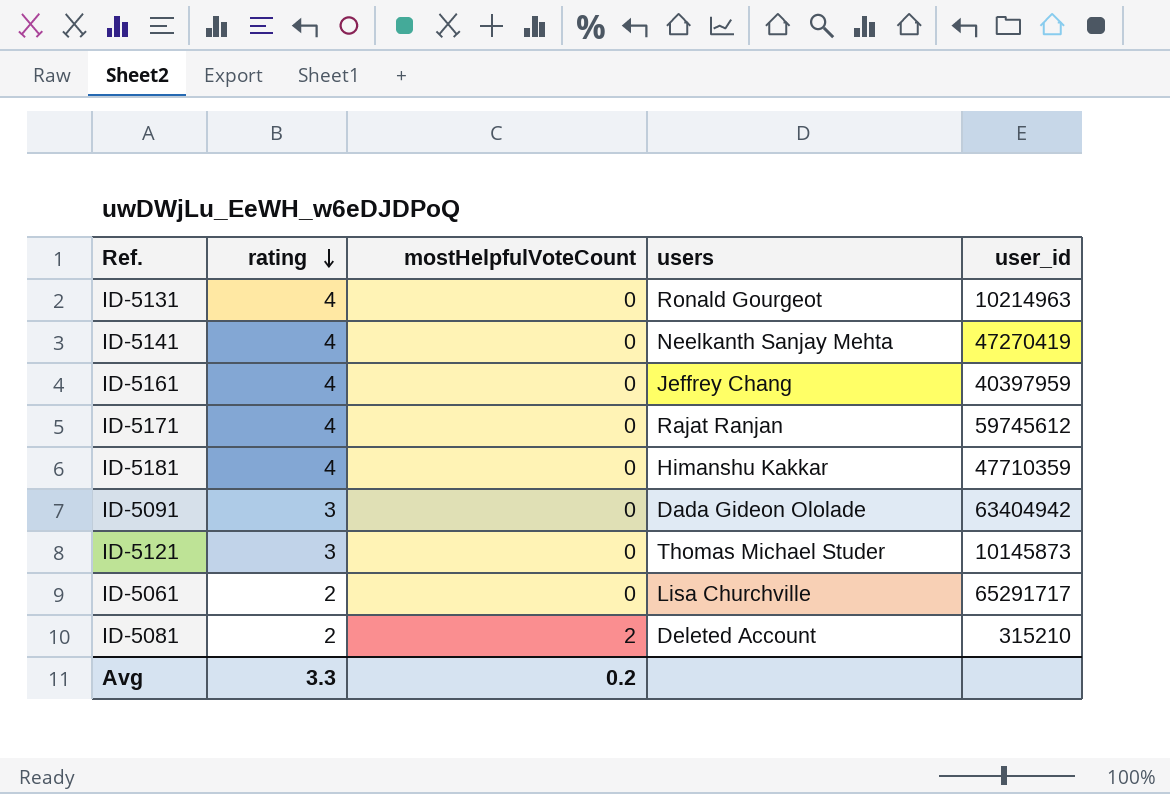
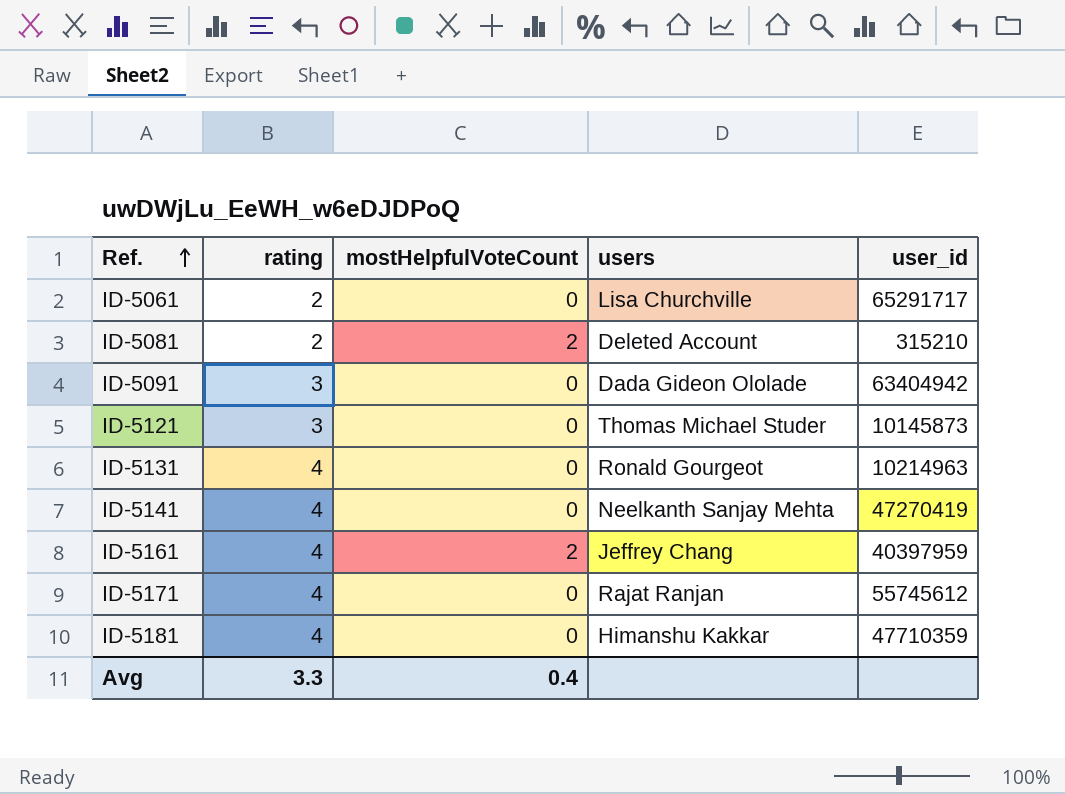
row order: rating descending -> Ref. ascending
ID-5161 | mostHelpfulVoteCount: 0 -> 2
ID-5171 | user_id: 59745612 -> 55745612
Avg | mostHelpfulVoteCount: 0.2 -> 0.4

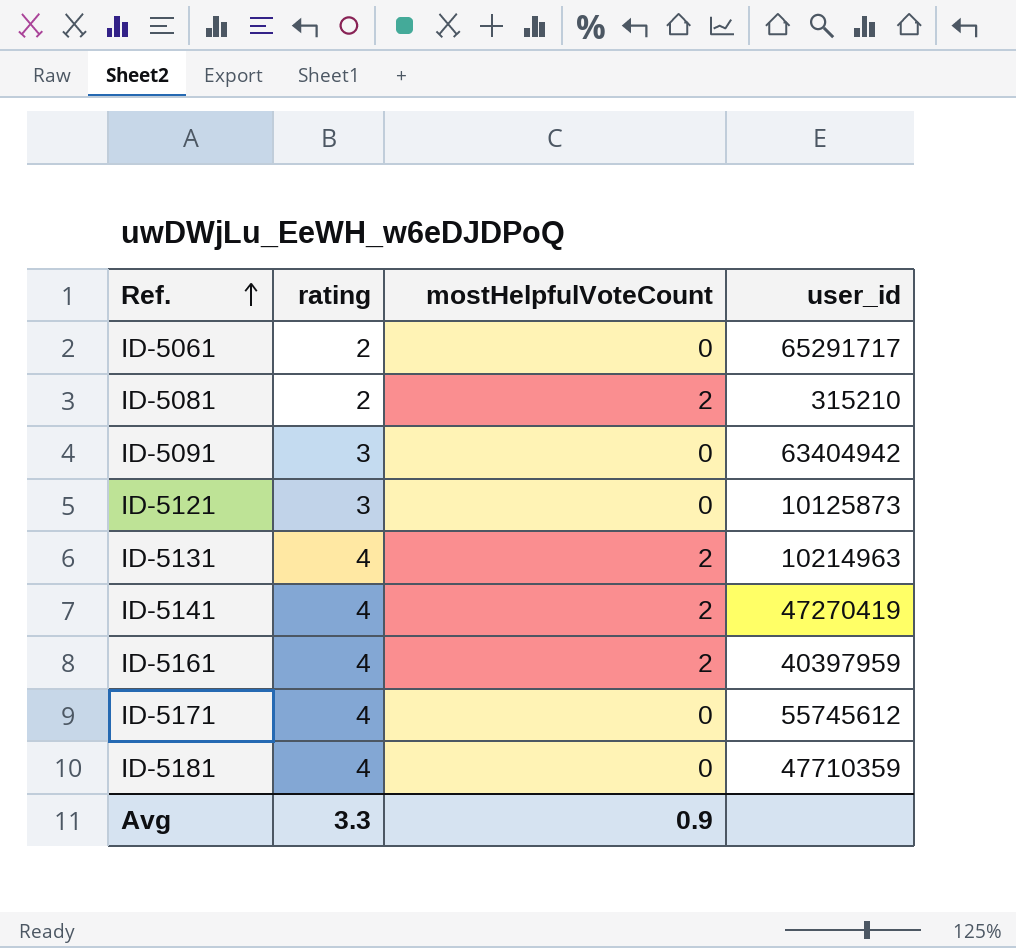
column users | position: 4 -> none
ID-5121 | user_id: 10145873 -> 10125873
ID-5131 | mostHelpfulVoteCount: 0 -> 2
ID-5141 | mostHelpfulVoteCount: 0 -> 2
Avg | mostHelpfulVoteCount: 0.4 -> 0.9

